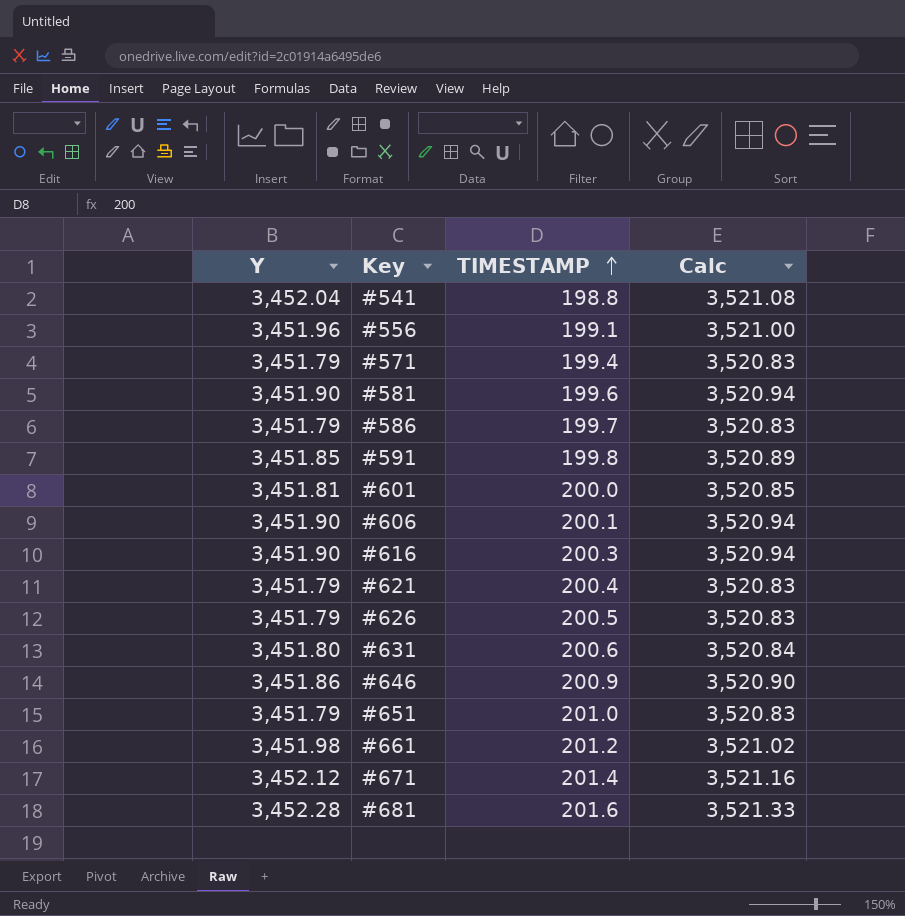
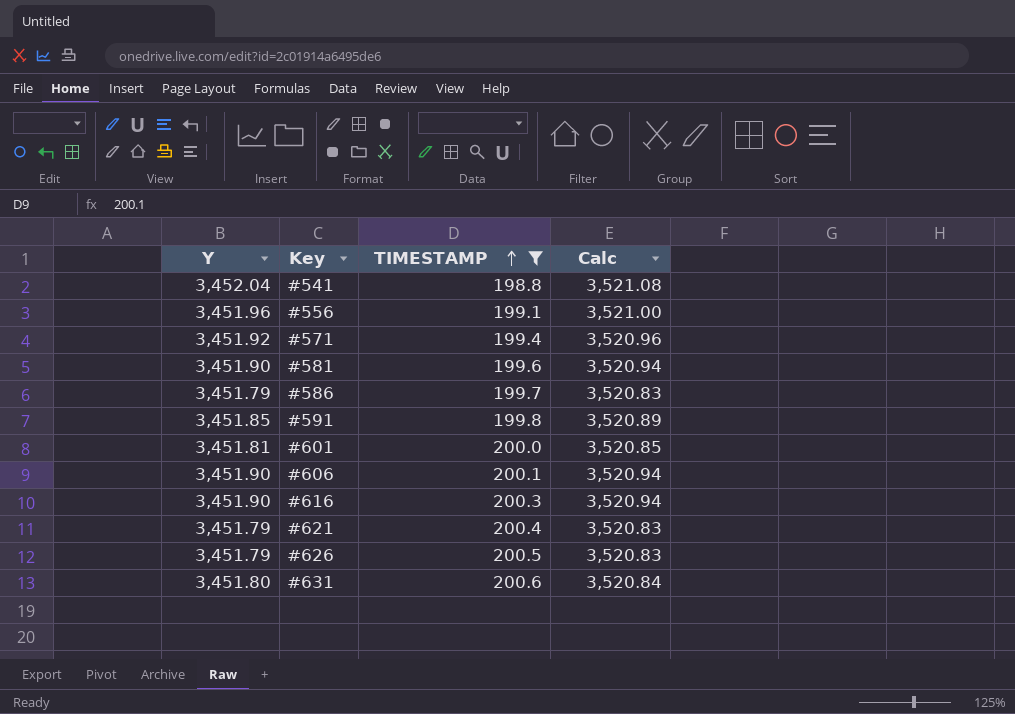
filter: none -> TIMESTAMP <= 200.6
#571 | Y: 3,451.79 -> 3,451.92
#571 | Calc: 3,520.83 -> 3,520.96

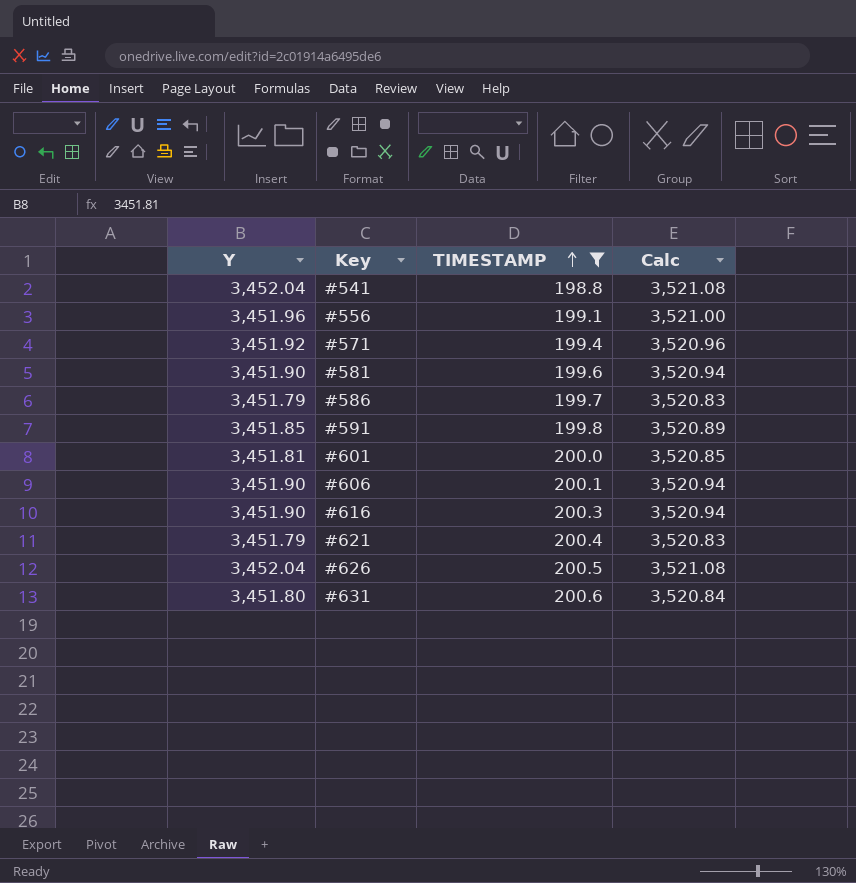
#626 | Y: 3,451.79 -> 3,452.04
#626 | Calc: 3,520.83 -> 3,521.08

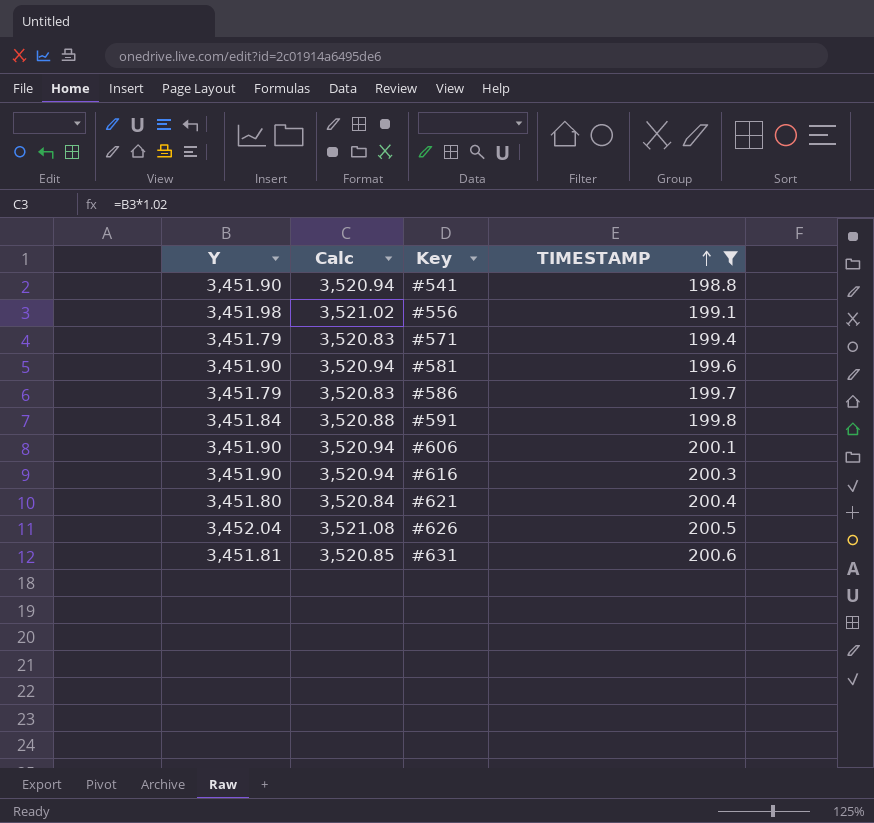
column Calc | position: 4 -> 2
row #601: 3,451.81 | 200.0 | 3,520.85 -> none
#541 | Y: 3,452.04 -> 3,451.90
#541 | Calc: 3,521.08 -> 3,520.94
#556 | Y: 3,451.96 -> 3,451.98
#556 | Calc: 3,521.00 -> 3,521.02
#571 | Y: 3,451.92 -> 3,451.79
#571 | Calc: 3,520.96 -> 3,520.83
#591 | Y: 3,451.85 -> 3,451.84
#591 | Calc: 3,520.89 -> 3,520.88
#621 | Y: 3,451.79 -> 3,451.80
#621 | Calc: 3,520.83 -> 3,520.84
#631 | Y: 3,451.80 -> 3,451.81
#631 | Calc: 3,520.84 -> 3,520.85

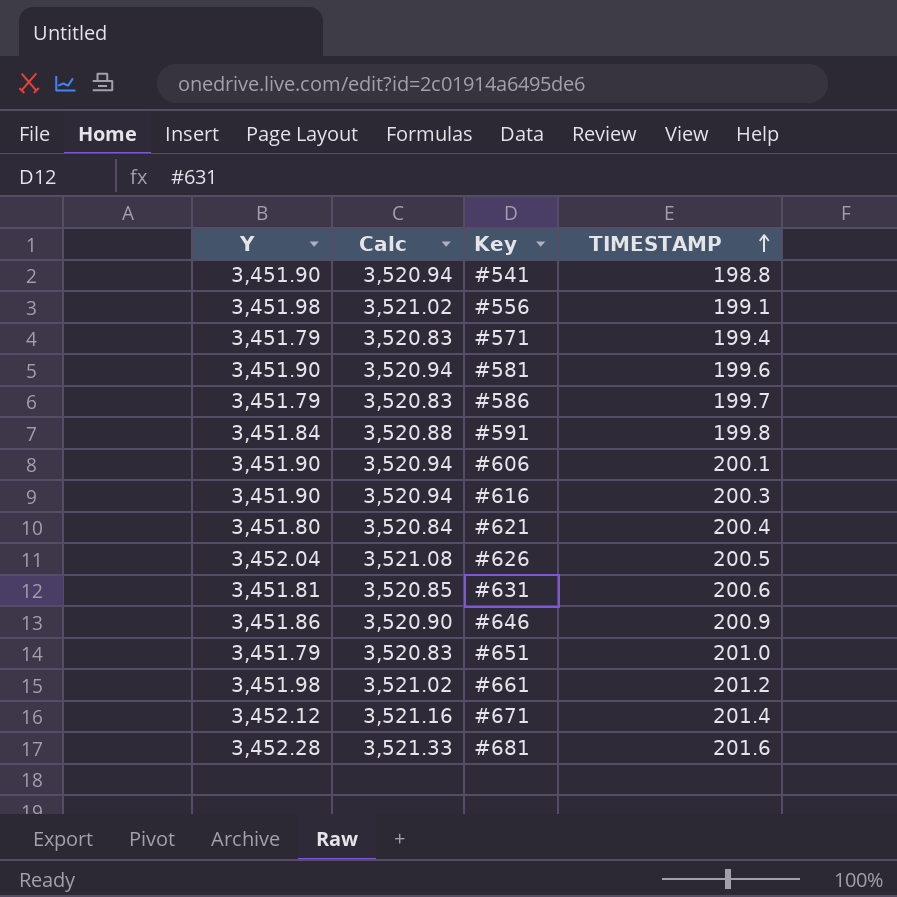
filter: TIMESTAMP <= 200.6 -> none

